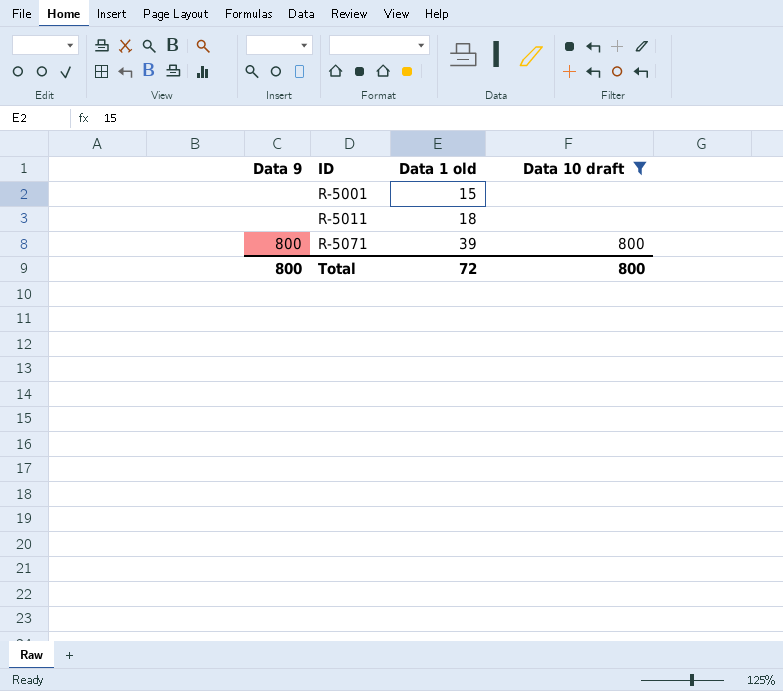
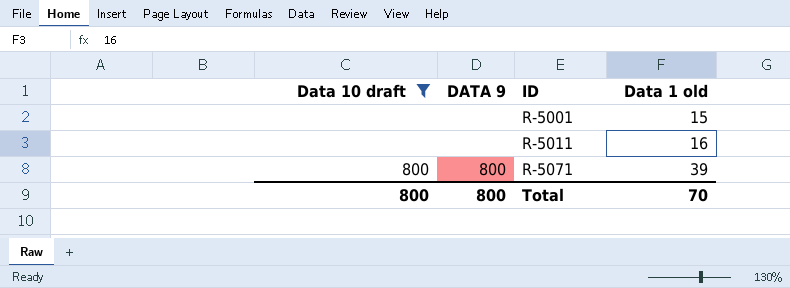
column Data 10 draft | position: 4 -> 1
column name: Data 9 -> DATA 9
R-5011 | Data 1 old: 18 -> 16
Total | Data 1 old: 72 -> 70

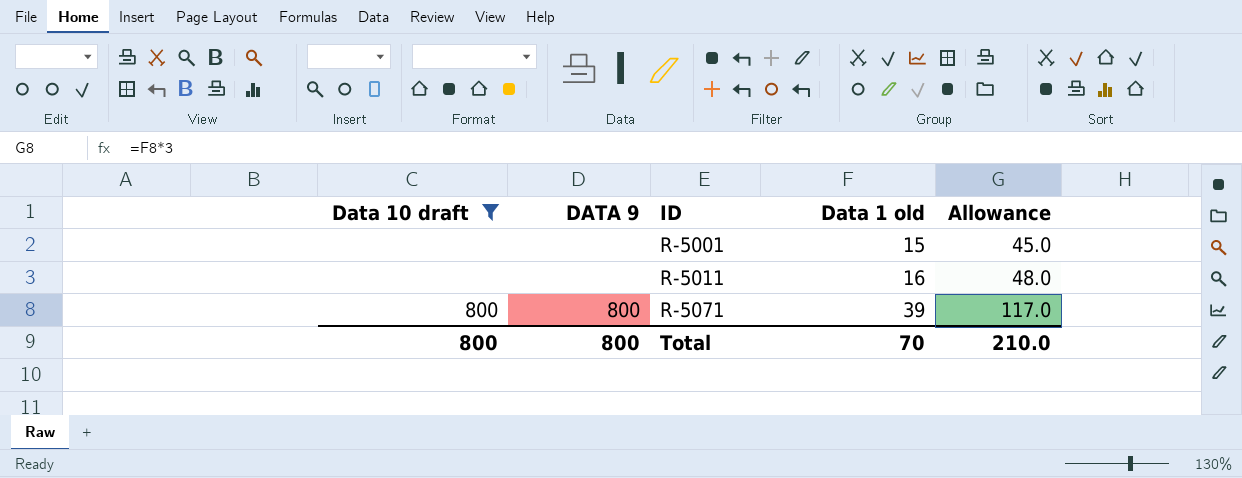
column Allowance | formula: none -> [Data 1 old] * 3

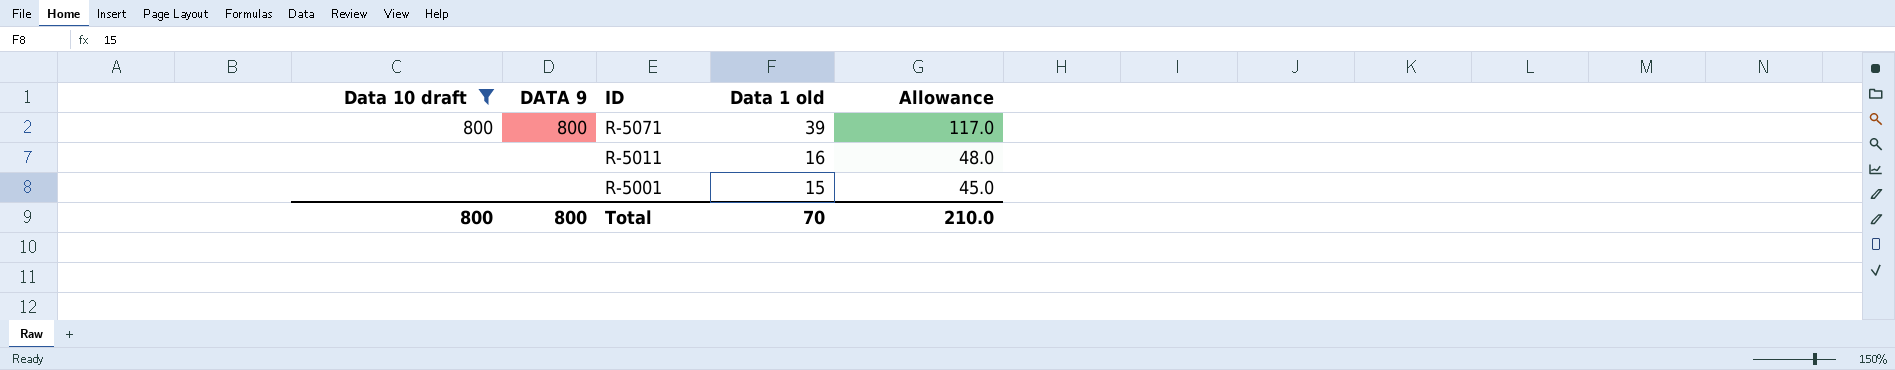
row order: ID ascending -> ID descending

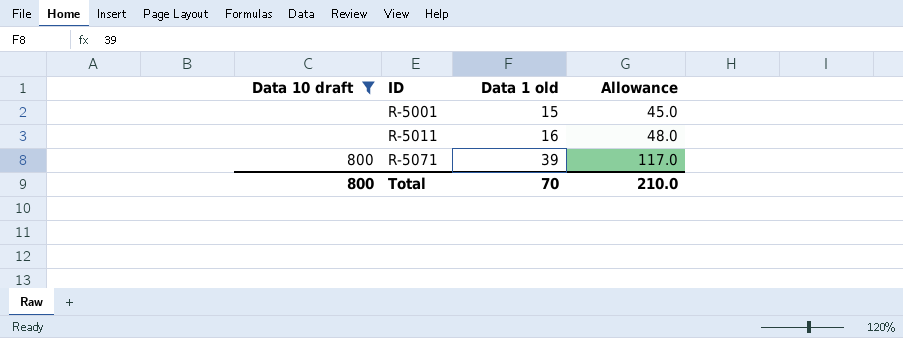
row order: ID descending -> ID ascending
column DATA 9 | position: 2 -> none

